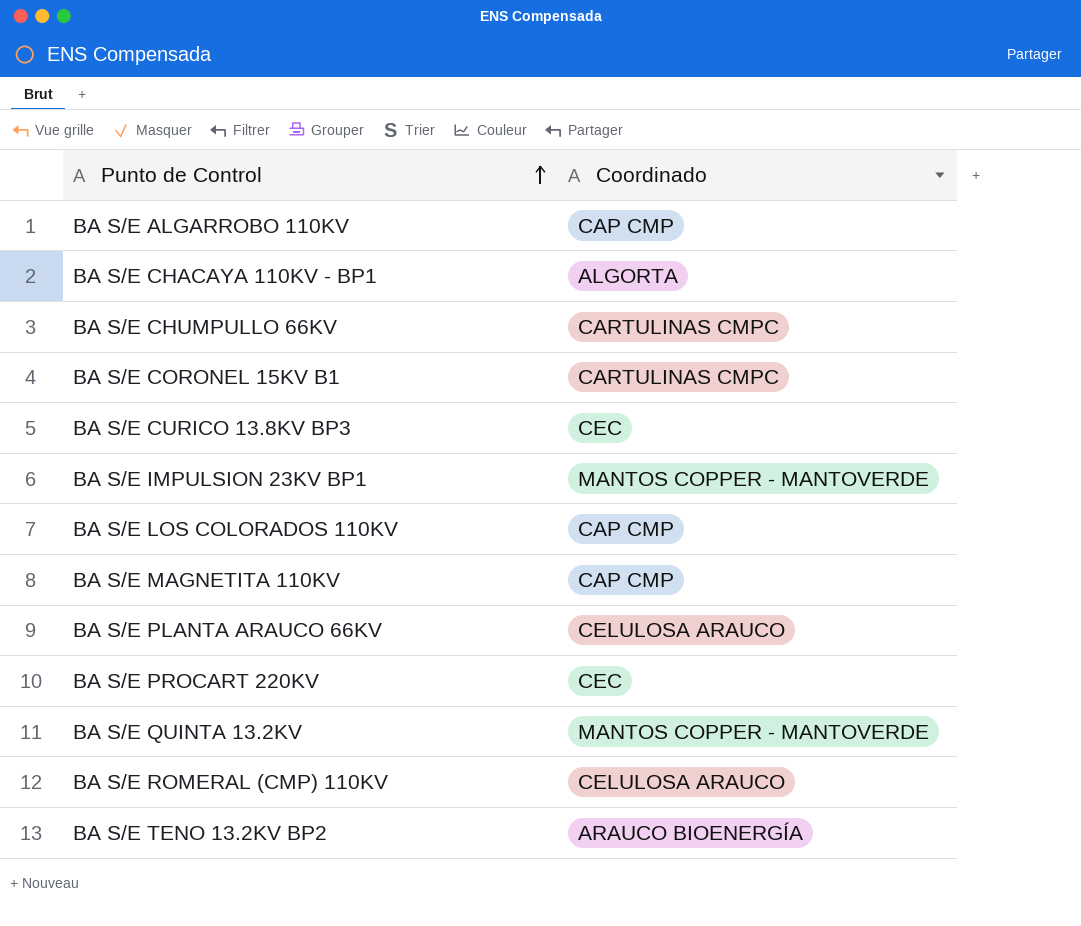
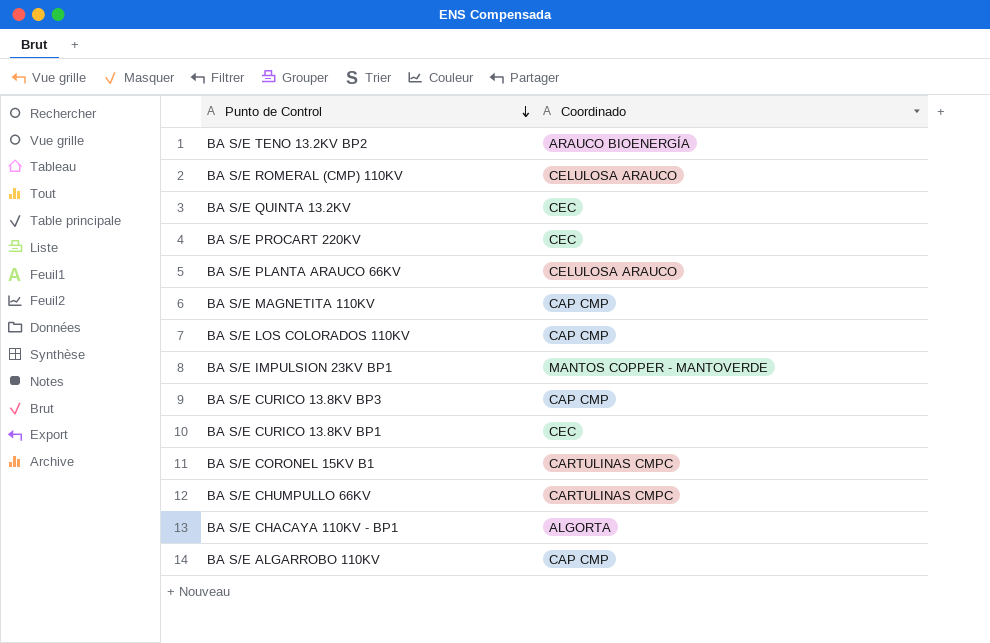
row order: Punto de Control ascending -> Punto de Control descending
BA S/E QUINTA 13.2KV | Coordinado: MANTOS COPPER - MANTOVERDE -> CEC
BA S/E CURICO 13.8KV BP3 | Coordinado: CEC -> CAP CMP
row BA S/E CURICO 13.8KV BP1: none -> CEC

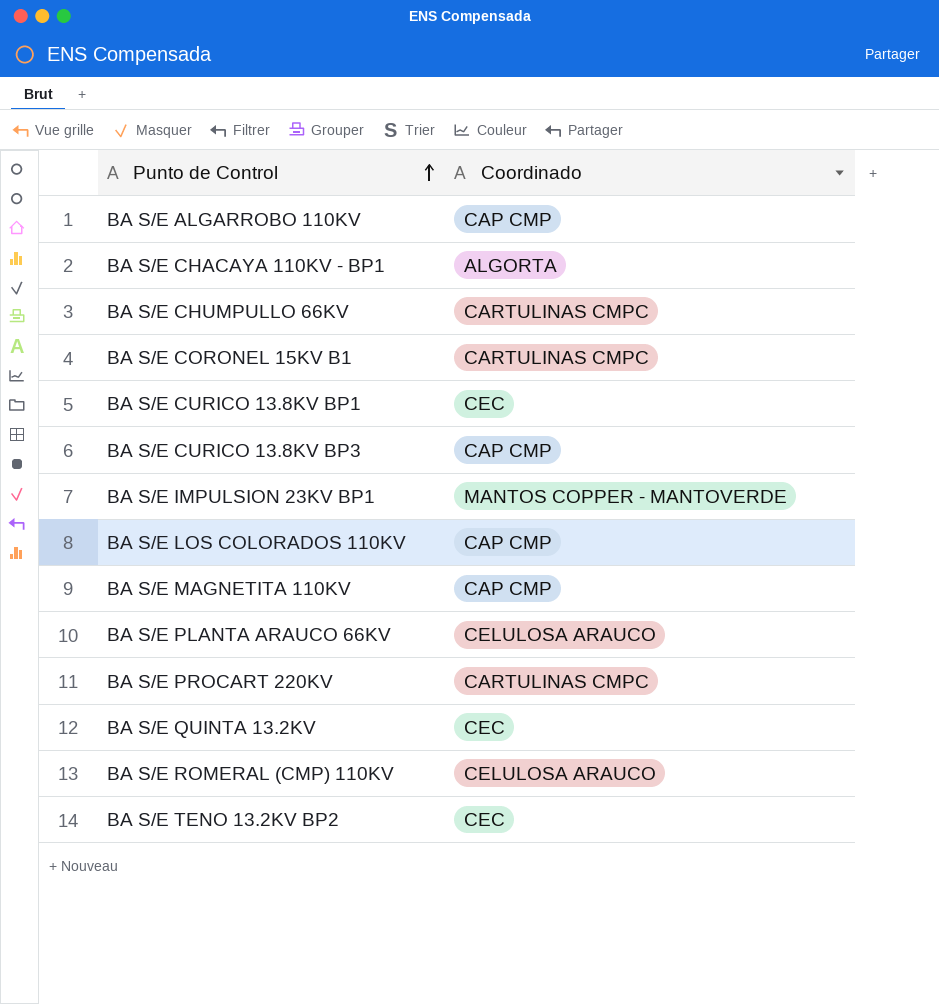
row order: Punto de Control descending -> Punto de Control ascending
BA S/E PROCART 220KV | Coordinado: CEC -> CARTULINAS CMPC
BA S/E TENO 13.2KV BP2 | Coordinado: ARAUCO BIOENERGÍA -> CEC

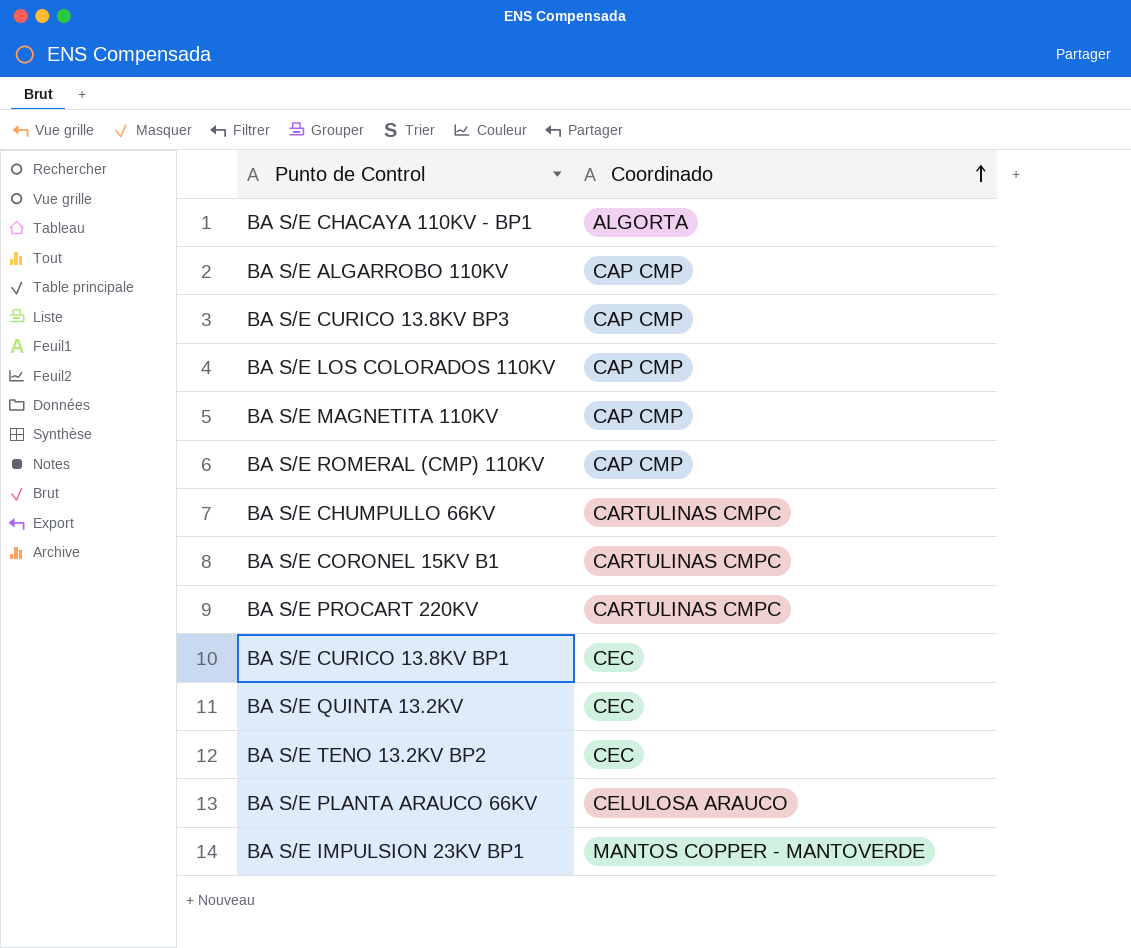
row order: Punto de Control ascending -> Coordinado ascending
BA S/E ROMERAL (CMP) 110KV | Coordinado: CELULOSA ARAUCO -> CAP CMP

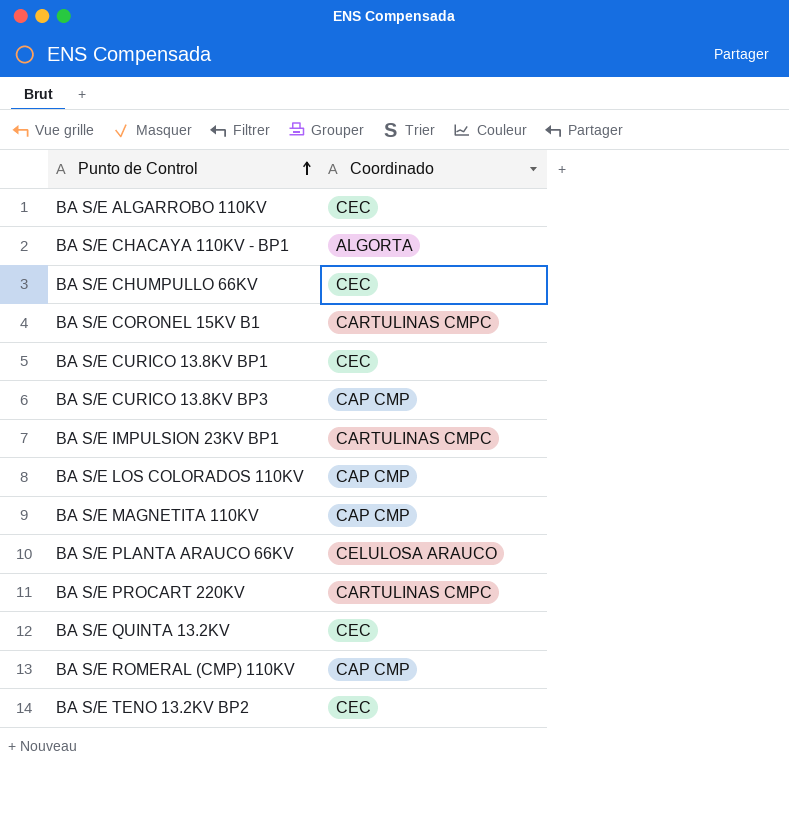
row order: Coordinado ascending -> Punto de Control ascending
BA S/E ALGARROBO 110KV | Coordinado: CAP CMP -> CEC
BA S/E CHUMPULLO 66KV | Coordinado: CARTULINAS CMPC -> CEC
BA S/E IMPULSION 23KV BP1 | Coordinado: MANTOS COPPER - MANTOVERDE -> CARTULINAS CMPC

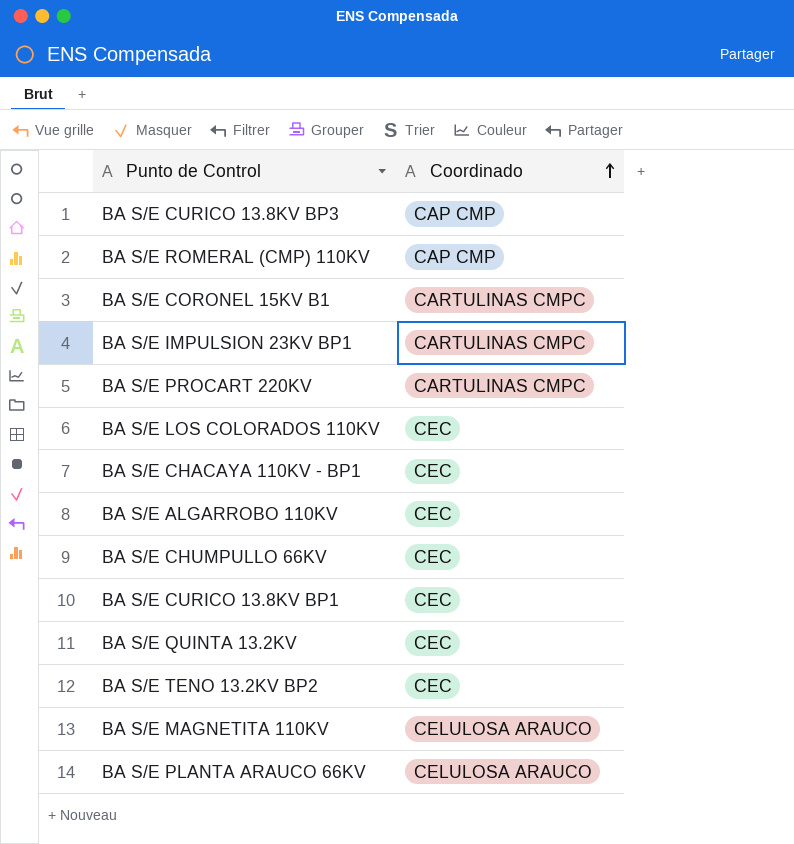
row order: Punto de Control ascending -> Coordinado ascending
BA S/E LOS COLORADOS 110KV | Coordinado: CAP CMP -> CEC
BA S/E CHACAYA 110KV - BP1 | Coordinado: ALGORTA -> CEC
BA S/E MAGNETITA 110KV | Coordinado: CAP CMP -> CELULOSA ARAUCO

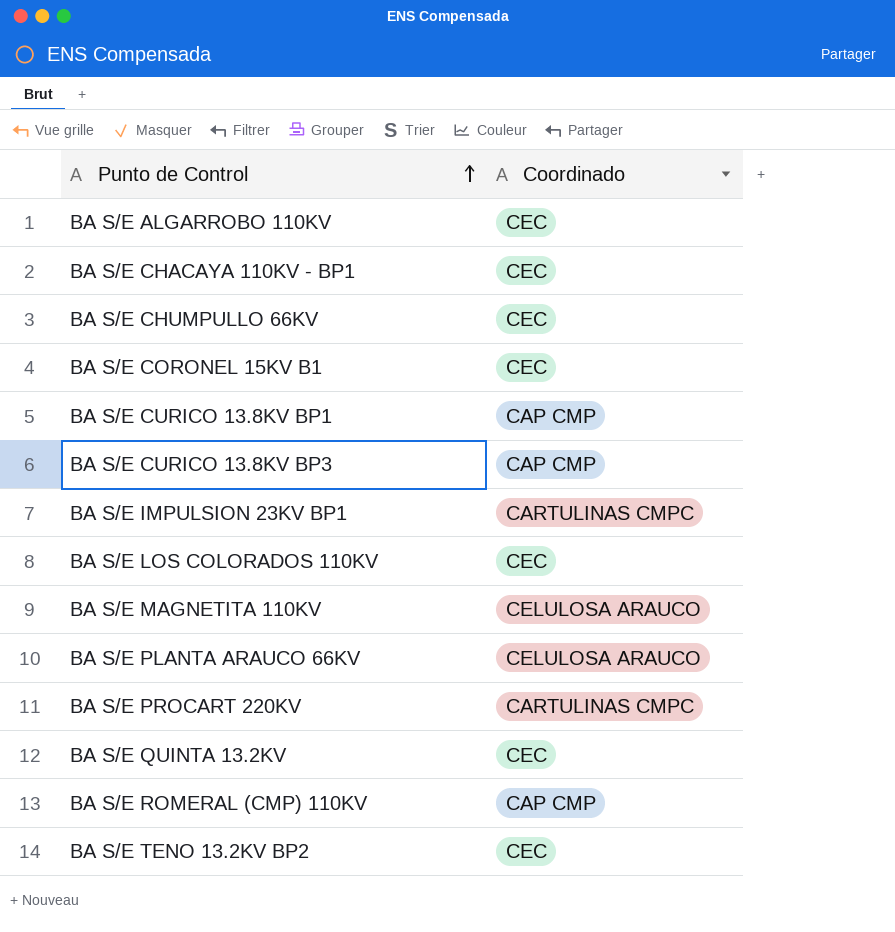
row order: Coordinado ascending -> Punto de Control ascending
BA S/E CORONEL 15KV B1 | Coordinado: CARTULINAS CMPC -> CEC
BA S/E CURICO 13.8KV BP1 | Coordinado: CEC -> CAP CMP

